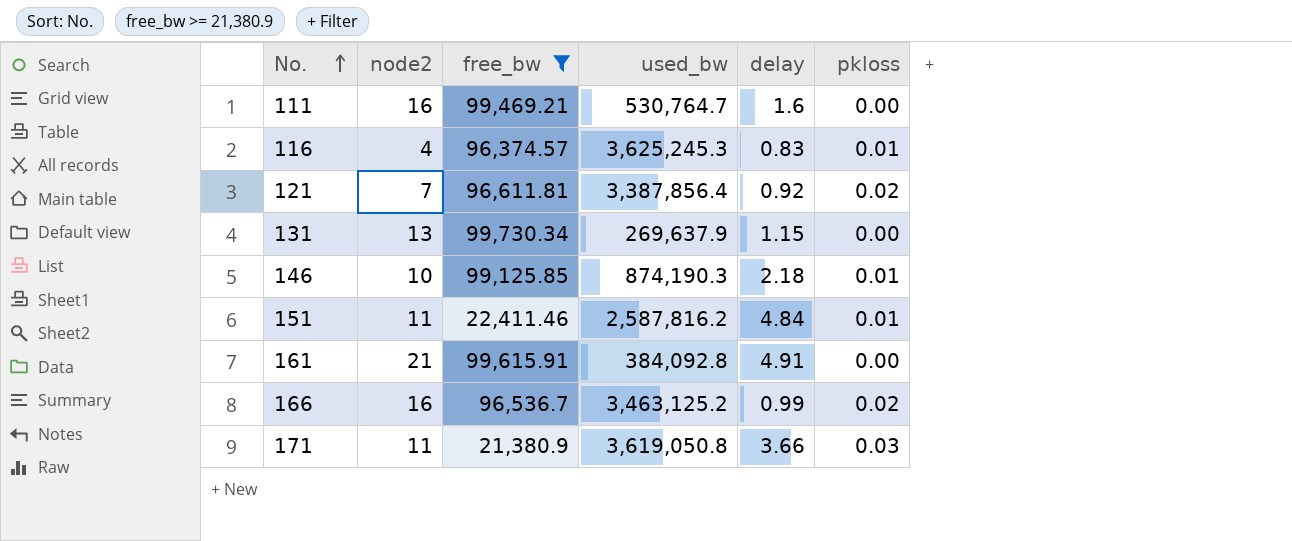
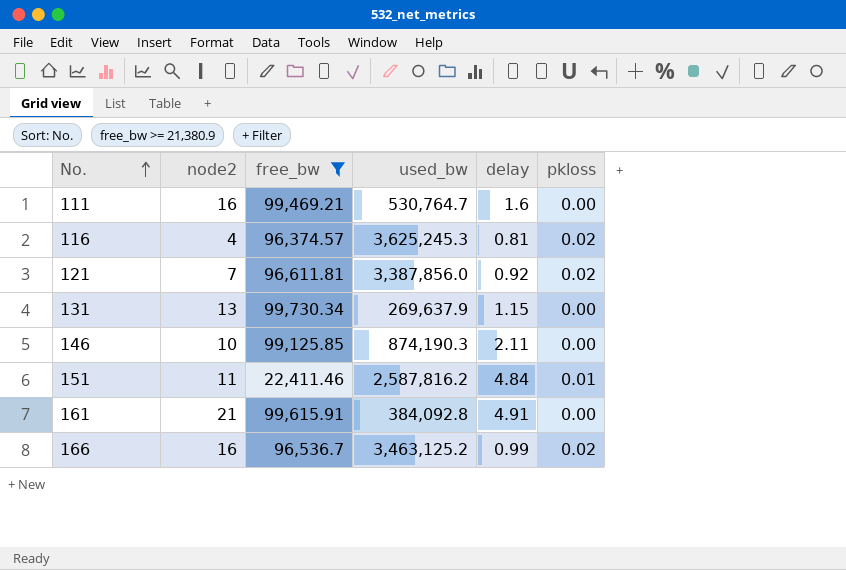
row 171: 11 | 21,380.9 | 3,619,050.8 | 3.66 | 0.03 -> none
116 | delay: 0.83 -> 0.81
116 | pkloss: 0.01 -> 0.02
121 | used_bw: 3,387,856.4 -> 3,387,856.0
146 | delay: 2.18 -> 2.11
146 | pkloss: 0.01 -> 0.00

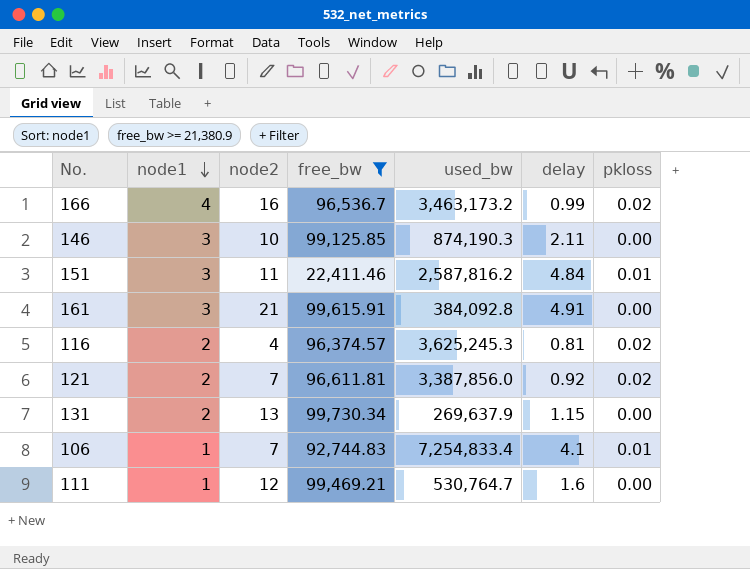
row order: No. ascending -> node1 descending
column node1 | position: none -> 2
166 | used_bw: 3,463,125.2 -> 3,463,173.2
row 106: none -> 1 | 7 | 92,744.83 | 7,254,833.4 | 4.1 | 0.01
111 | node2: 16 -> 12

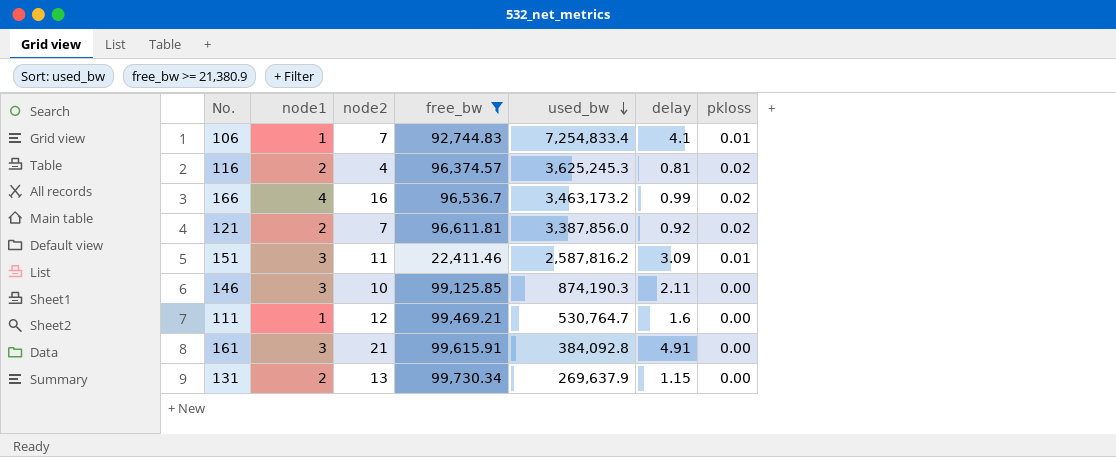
row order: node1 descending -> used_bw descending
151 | delay: 4.84 -> 3.09

